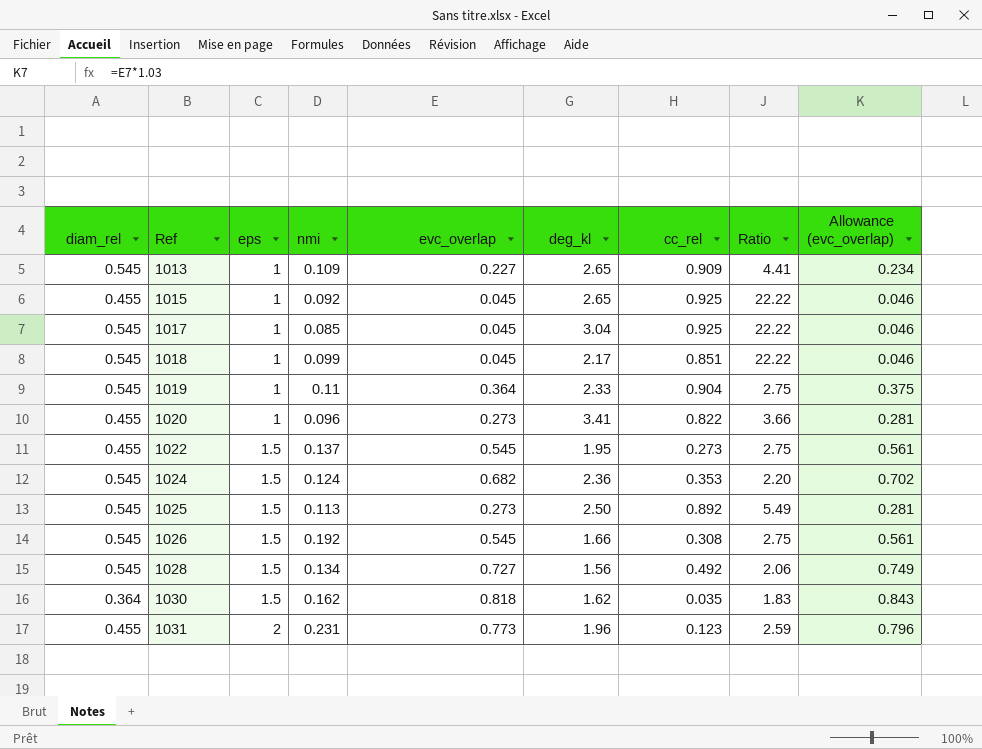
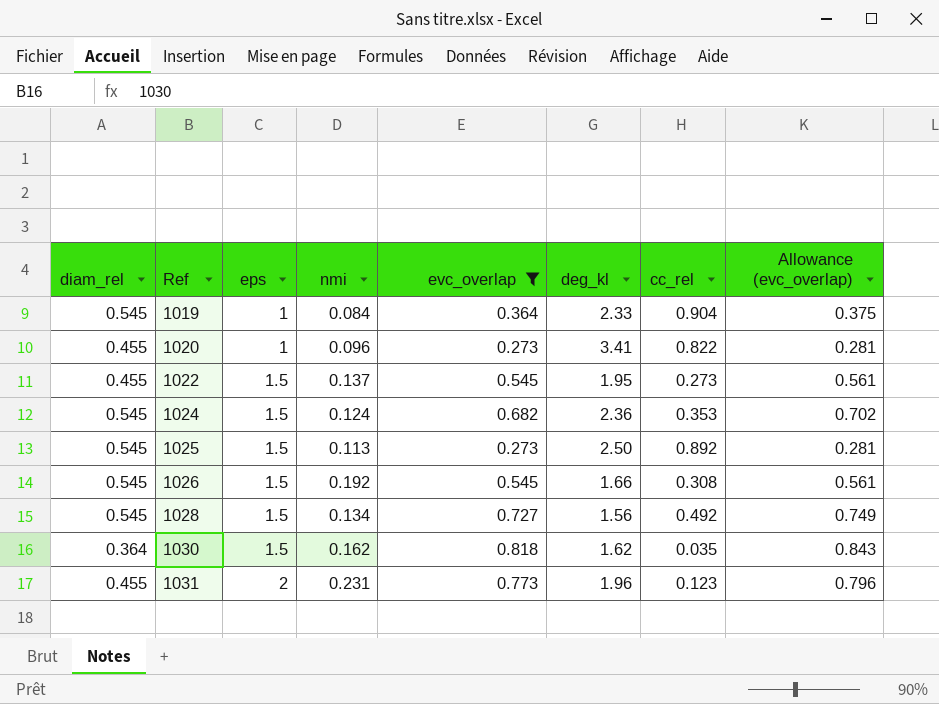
filter: none -> evc_overlap >= 0.273
column Ratio | formula: [eps] / [evc_overlap] -> none
1019 | nmi: 0.11 -> 0.084

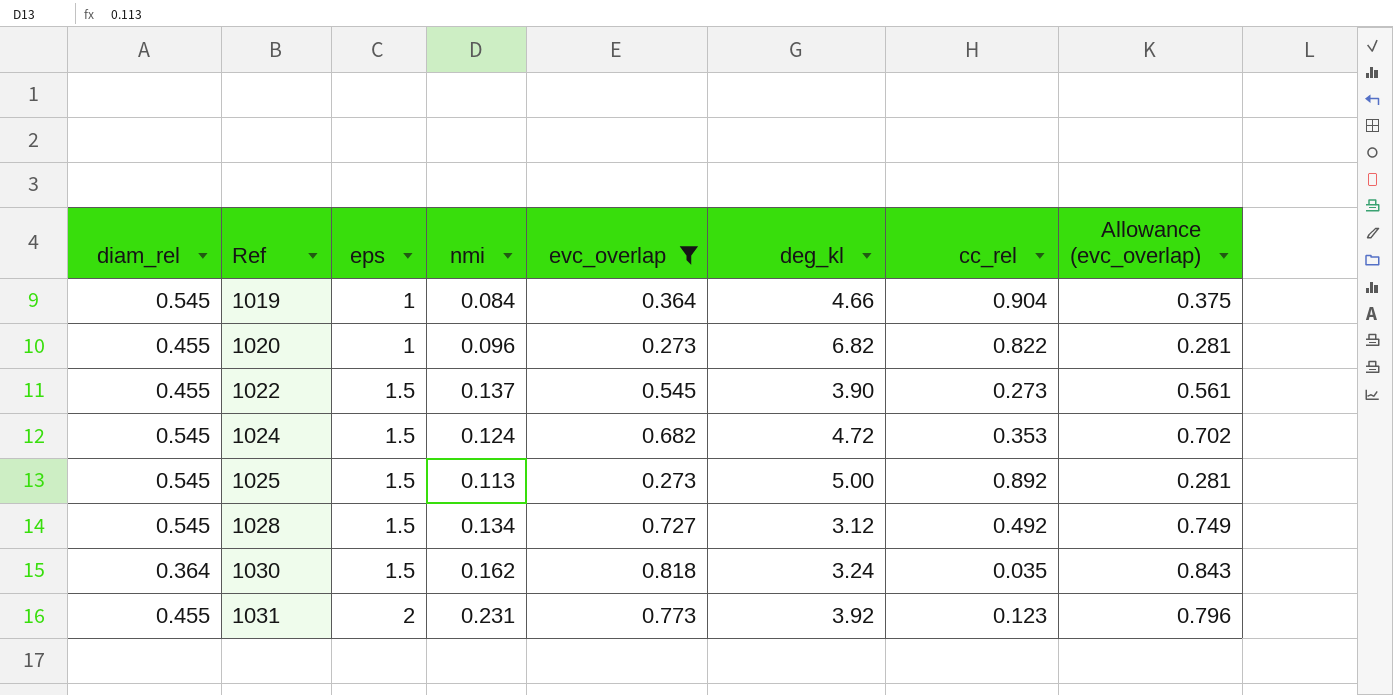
row 1026: 0.545 | 1.5 | 0.192 | 0.545 | 1.66 | 0.308 | 0.561 -> none
1019 | deg_kl: 2.33 -> 4.66
1020 | deg_kl: 3.41 -> 6.82
1022 | deg_kl: 1.95 -> 3.90
1024 | deg_kl: 2.36 -> 4.72
1025 | deg_kl: 2.50 -> 5.00
1028 | deg_kl: 1.56 -> 3.12
1030 | deg_kl: 1.62 -> 3.24
1031 | deg_kl: 1.96 -> 3.92

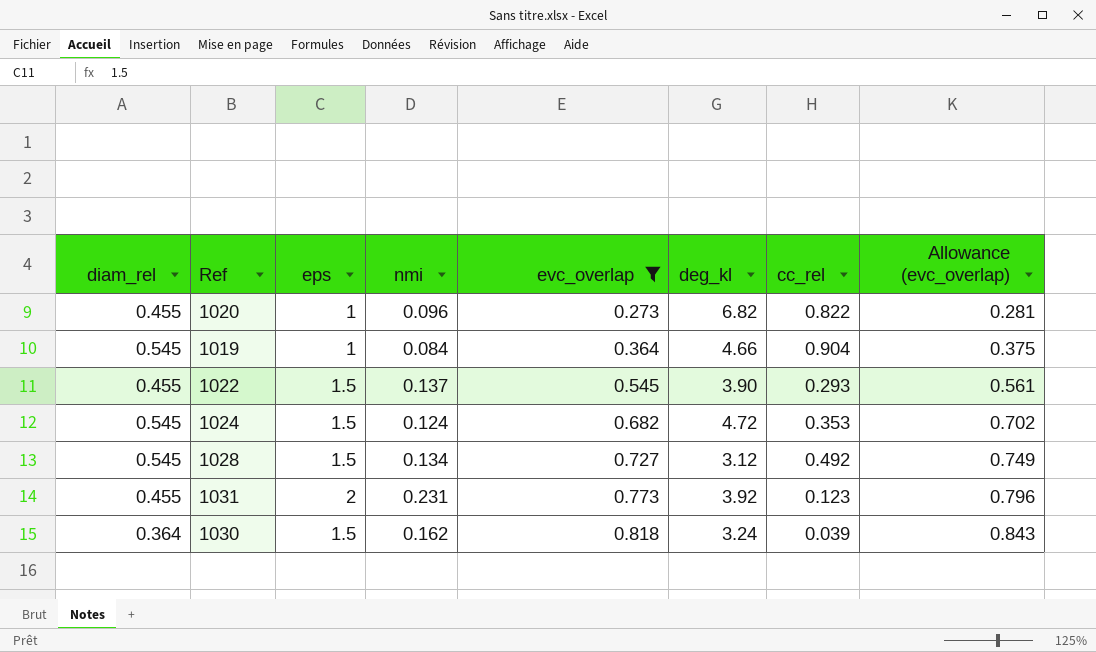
row order: Ref ascending -> evc_overlap ascending
row 1025: 0.545 | 1.5 | 0.113 | 0.273 | 5.00 | 0.892 | 0.281 -> none
1022 | cc_rel: 0.273 -> 0.293
1030 | cc_rel: 0.035 -> 0.039

